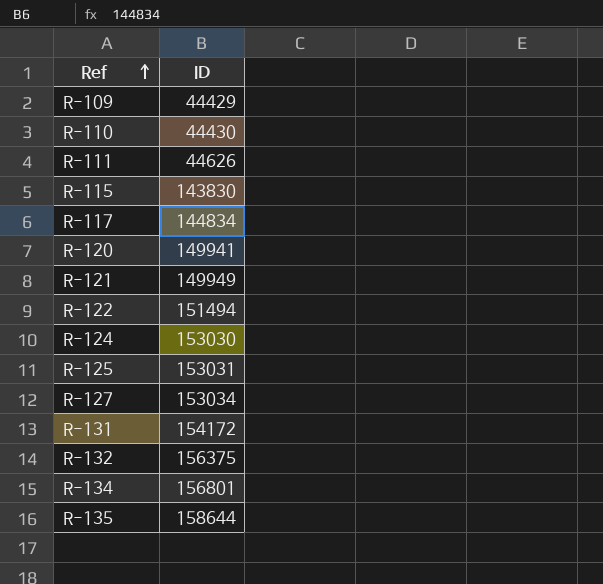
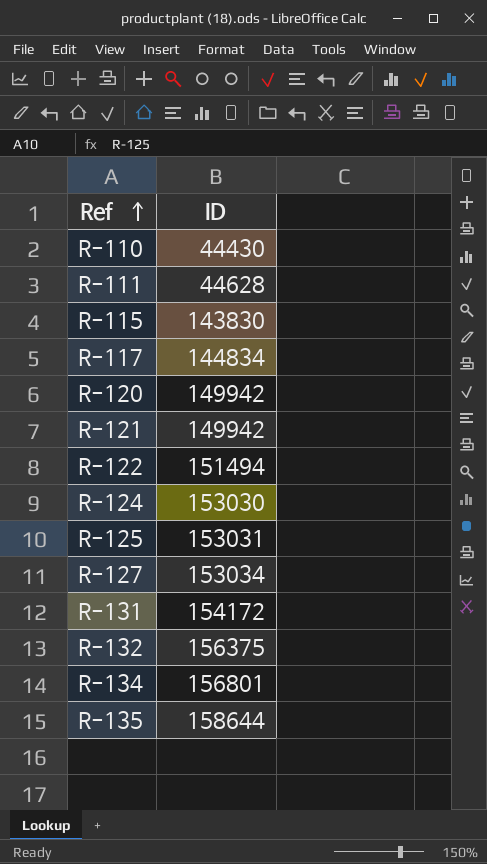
row R-109: 44429 -> none
R-111 | ID: 44626 -> 44628
R-120 | ID: 149941 -> 149942
R-121 | ID: 149949 -> 149942

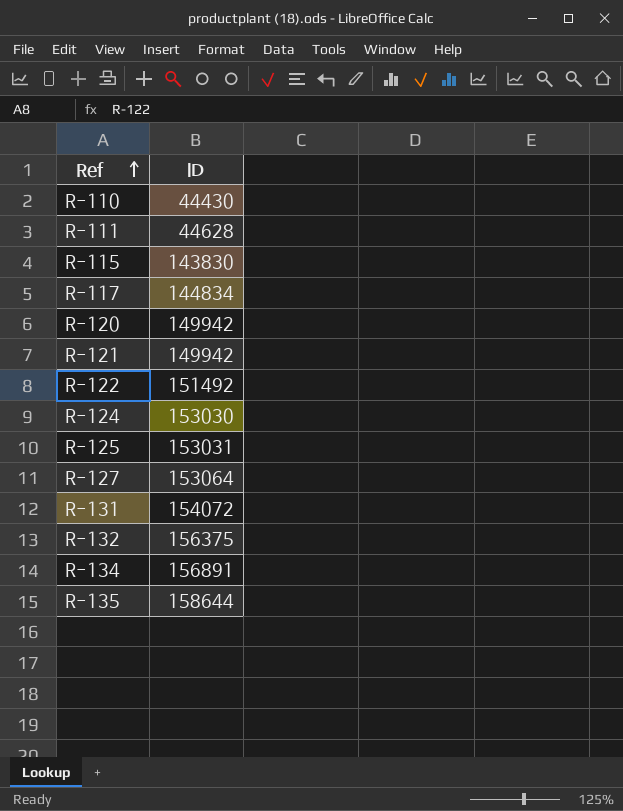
R-122 | ID: 151494 -> 151492
R-127 | ID: 153034 -> 153064
R-131 | ID: 154172 -> 154072
R-134 | ID: 156801 -> 156891

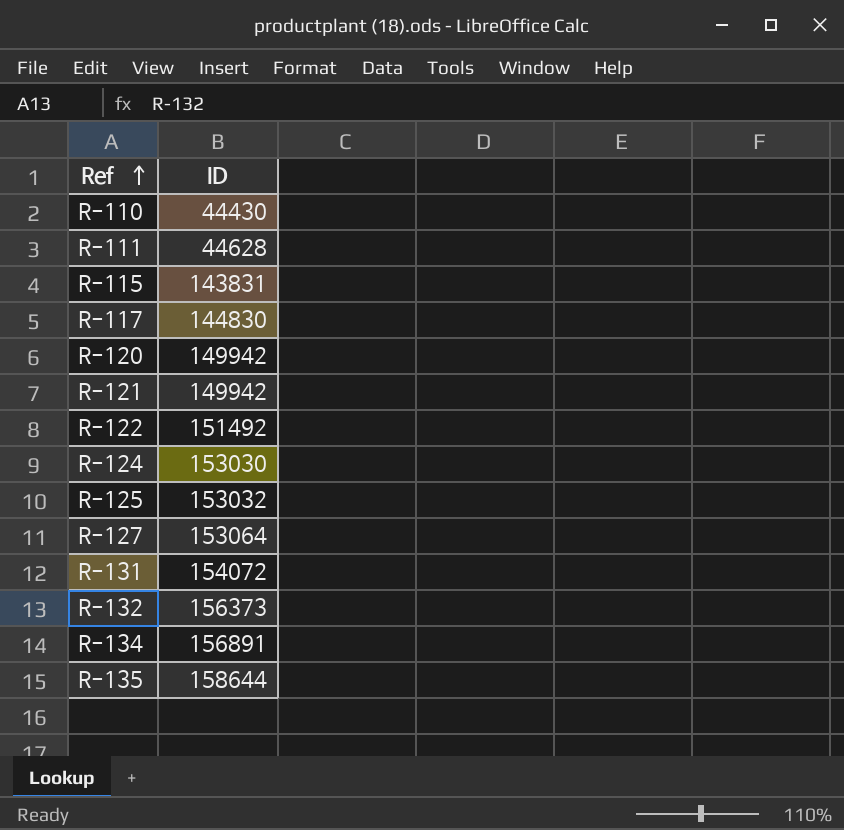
R-115 | ID: 143830 -> 143831
R-117 | ID: 144834 -> 144830
R-125 | ID: 153031 -> 153032
R-132 | ID: 156375 -> 156373

